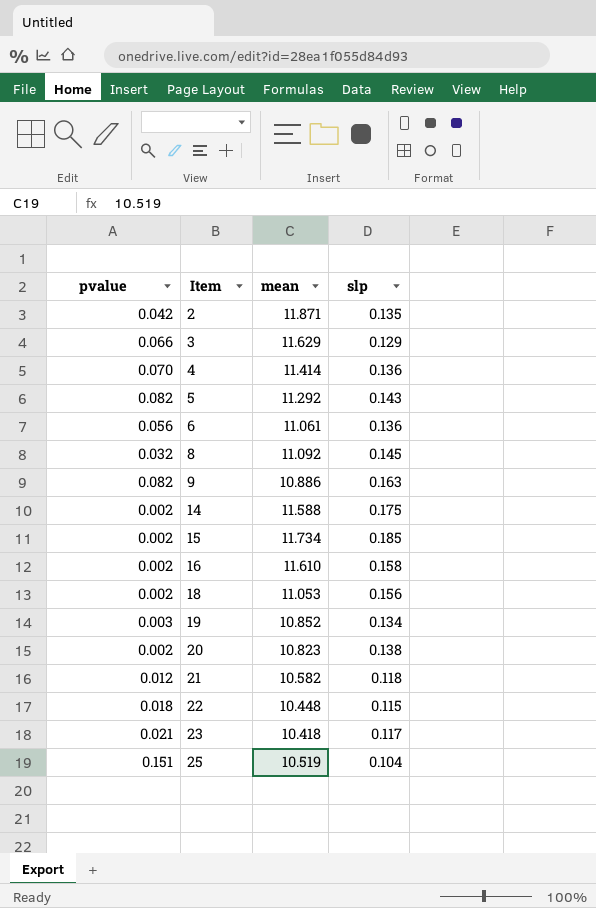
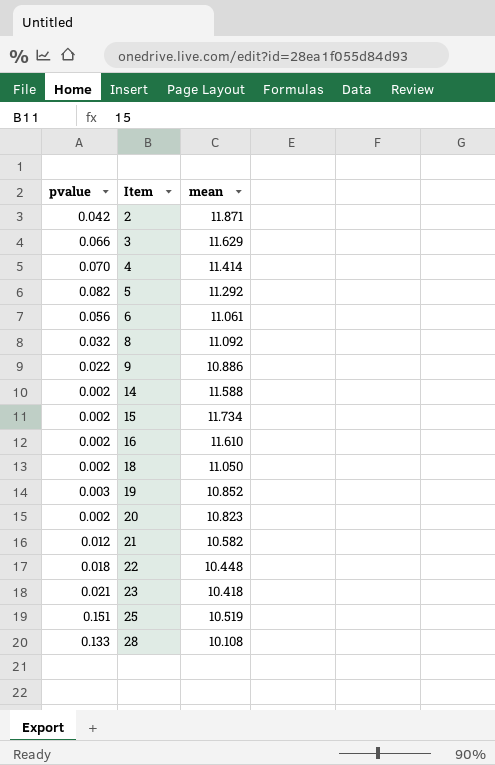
column slp | position: 4 -> none
9 | pvalue: 0.082 -> 0.022
18 | mean: 11.053 -> 11.050
row 28: none -> 0.133 | 10.108

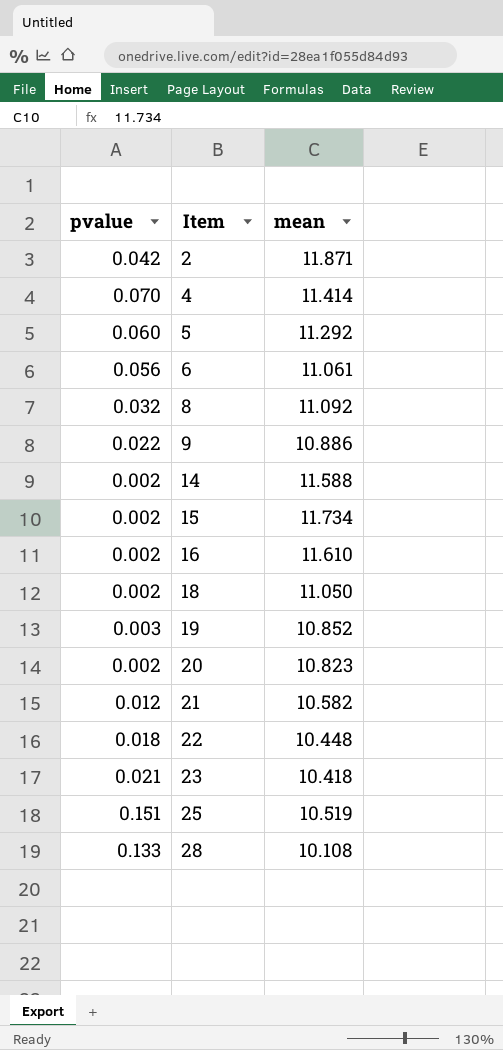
row 3: 0.066 | 11.629 -> none
5 | pvalue: 0.082 -> 0.060

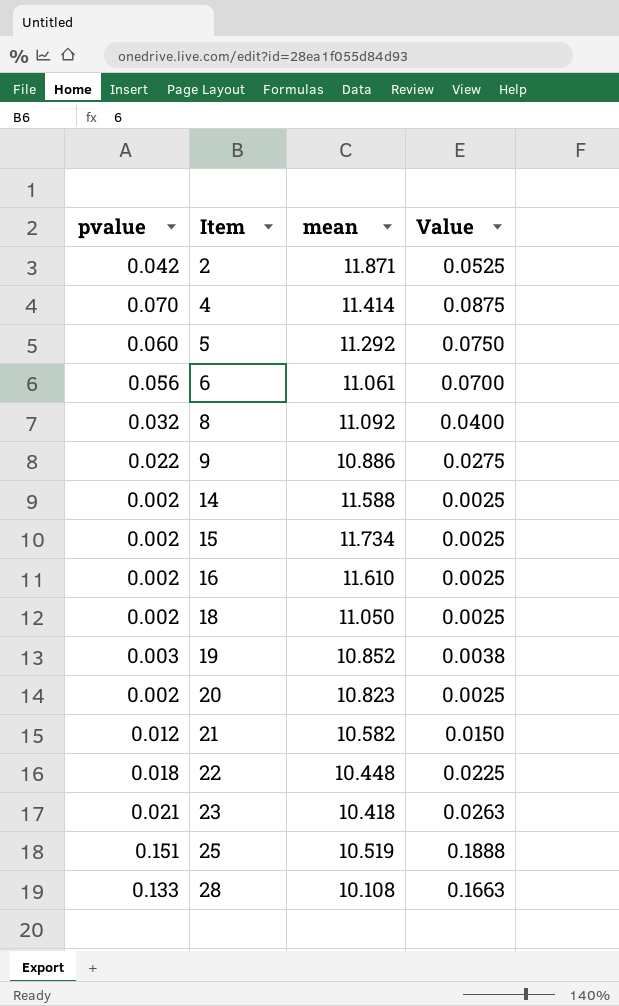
column Value | formula: none -> [pvalue] * 1.25

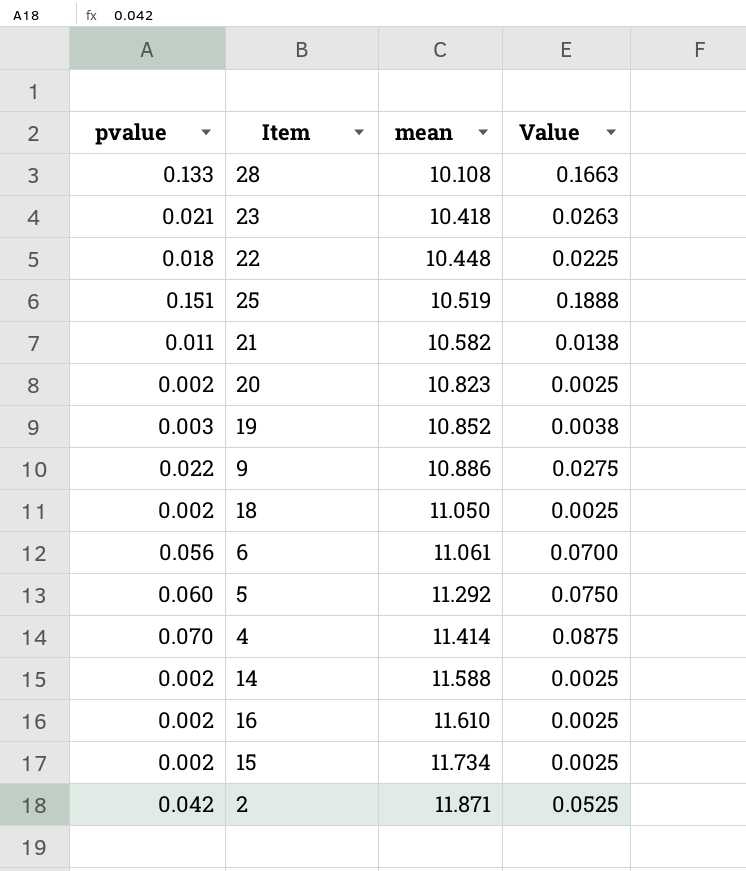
row order: Item ascending -> mean ascending
row 8: 0.032 | 11.092 | 0.0400 -> none
21 | pvalue: 0.012 -> 0.011
21 | Value: 0.0150 -> 0.0138

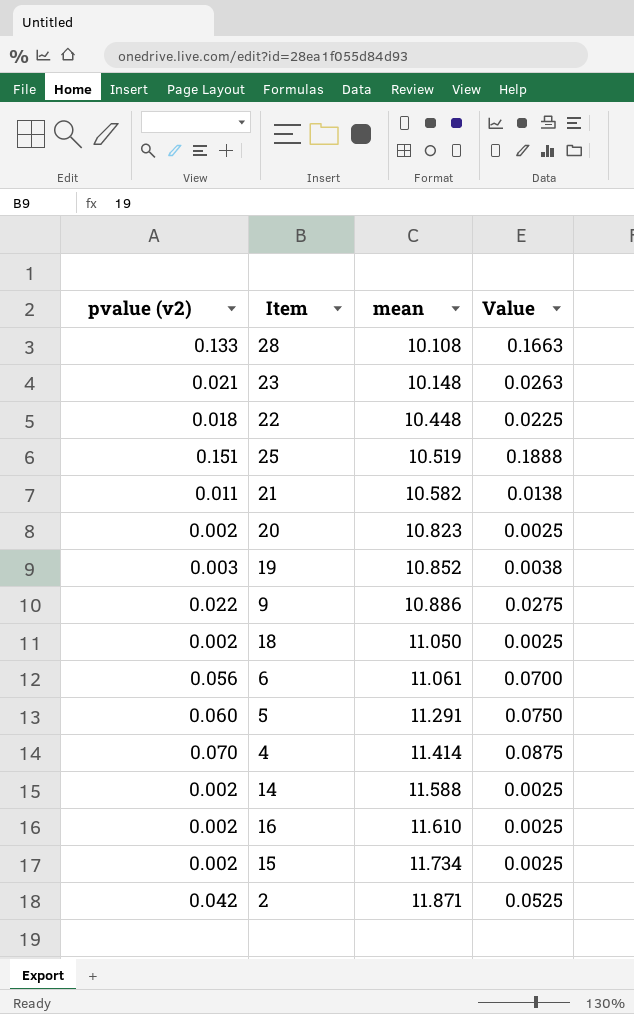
column name: pvalue -> pvalue (v2)
23 | mean: 10.418 -> 10.148
5 | mean: 11.292 -> 11.291

